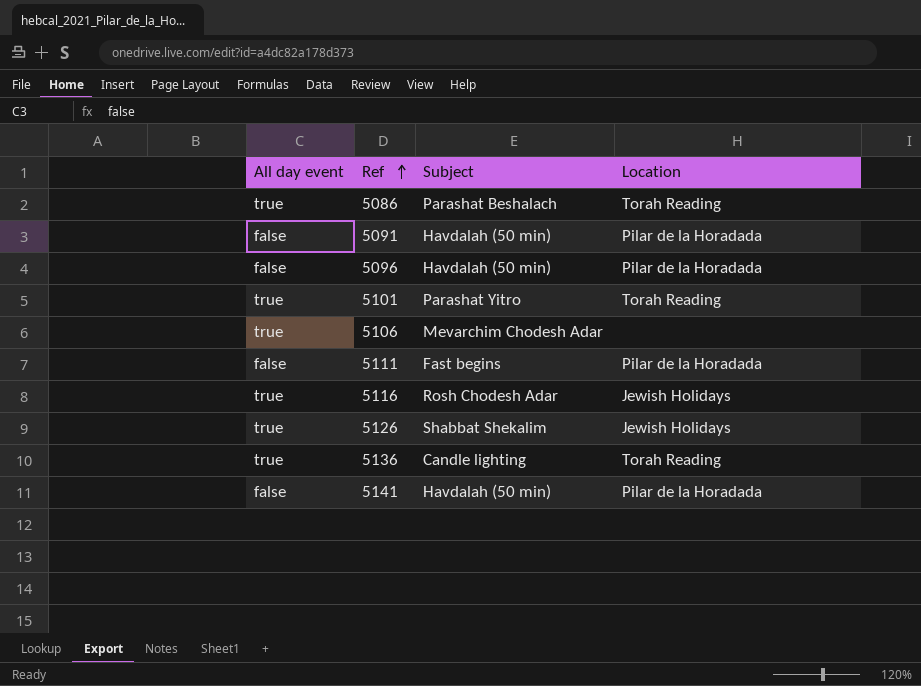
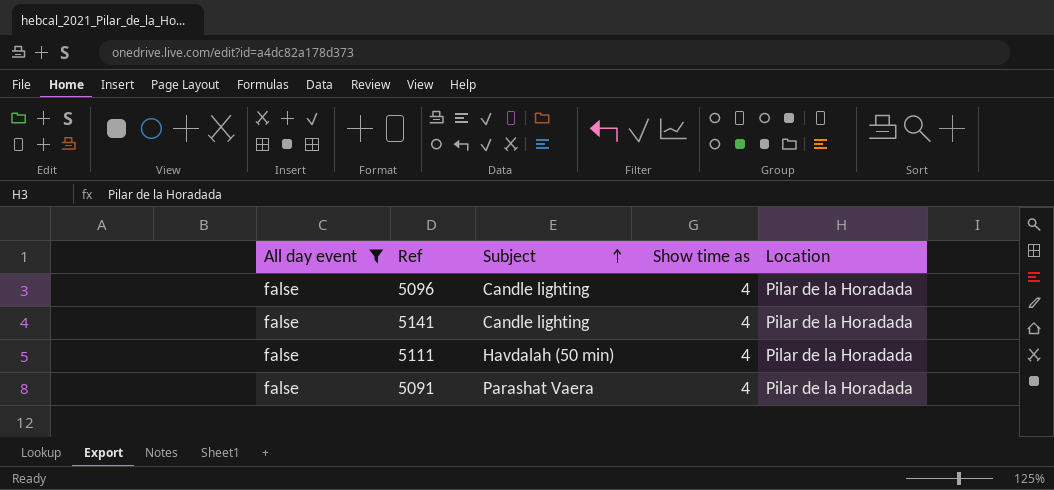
filter: none -> All day event = false
row order: Ref ascending -> Subject ascending
column Show time as | position: none -> 4
5096 | Subject: Havdalah (50 min) -> Candle lighting
5141 | Subject: Havdalah (50 min) -> Candle lighting
5111 | Subject: Fast begins -> Havdalah (50 min)
5091 | Subject: Havdalah (50 min) -> Parashat Vaera

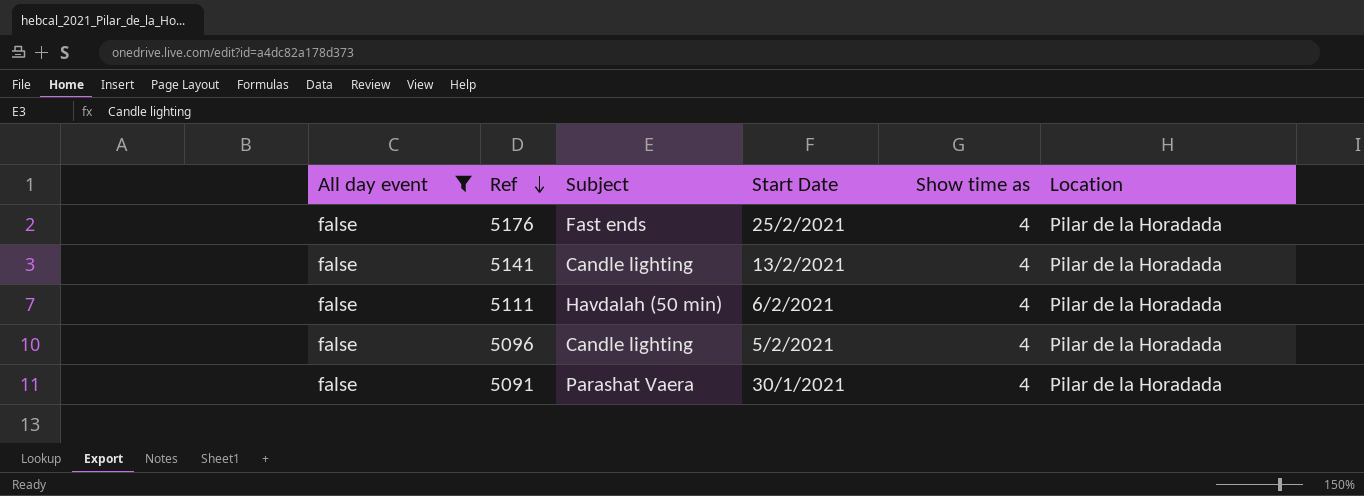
row order: Subject ascending -> Ref descending
column Start Date | position: none -> 4
row 5176: none -> false | Fast ends | 25/2/2021 | 4 | Pilar de la Horadada

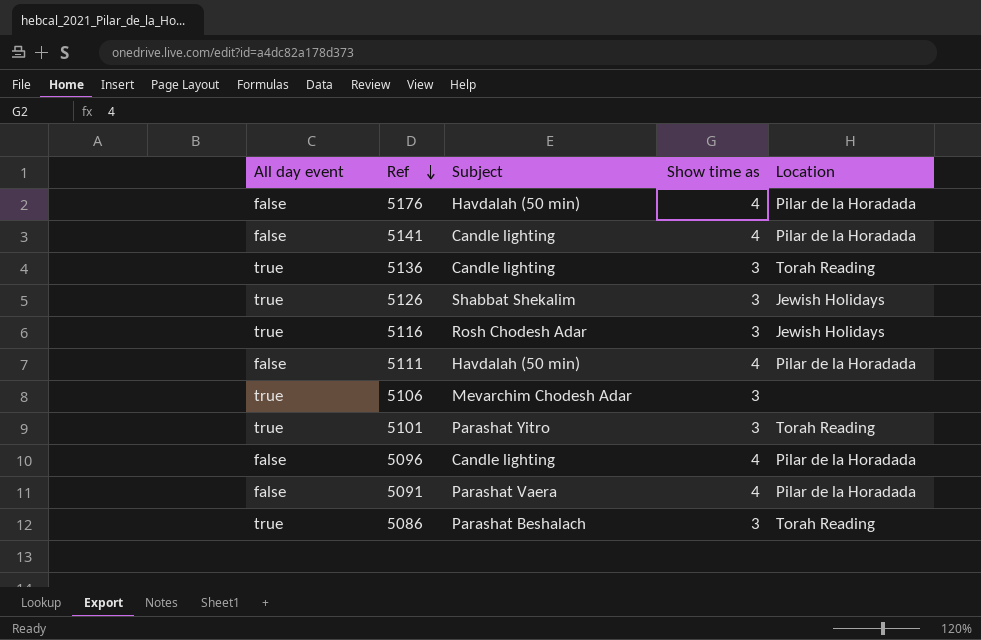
filter: All day event = false -> none
column Start Date | position: 4 -> none
5176 | Subject: Fast ends -> Havdalah (50 min)

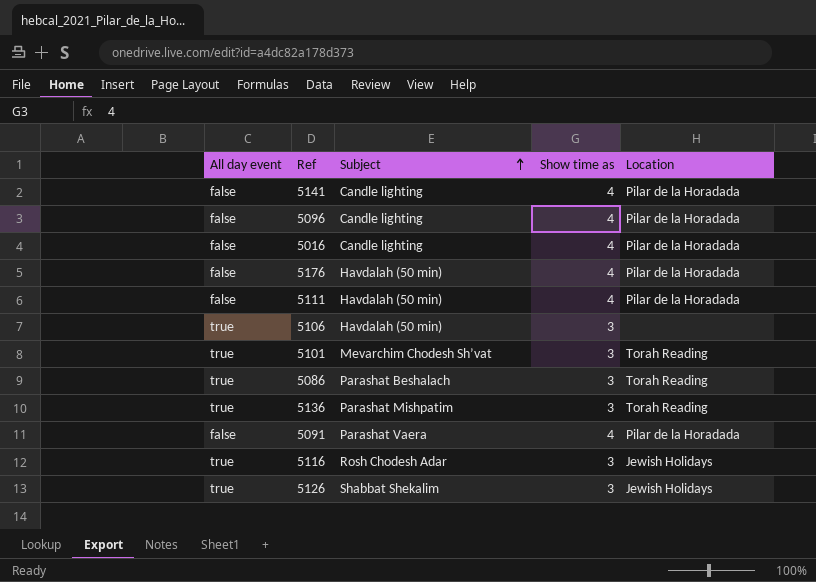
row order: Ref descending -> Subject ascending
row 5016: none -> false | Candle lighting | 4 | Pilar de la Horadada
5106 | Subject: Mevarchim Chodesh Adar -> Havdalah (50 min)
5101 | Subject: Parashat Yitro -> Mevarchim Chodesh Sh’vat
5136 | Subject: Candle lighting -> Parashat Mishpatim

